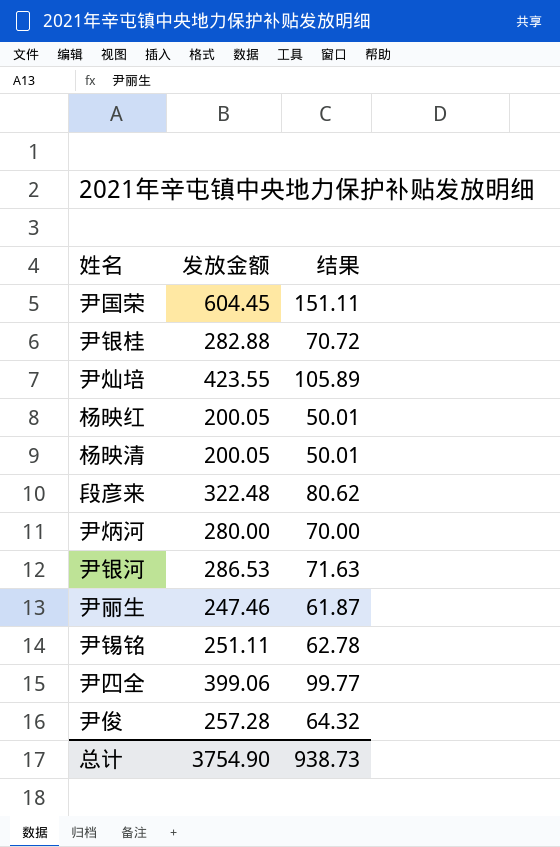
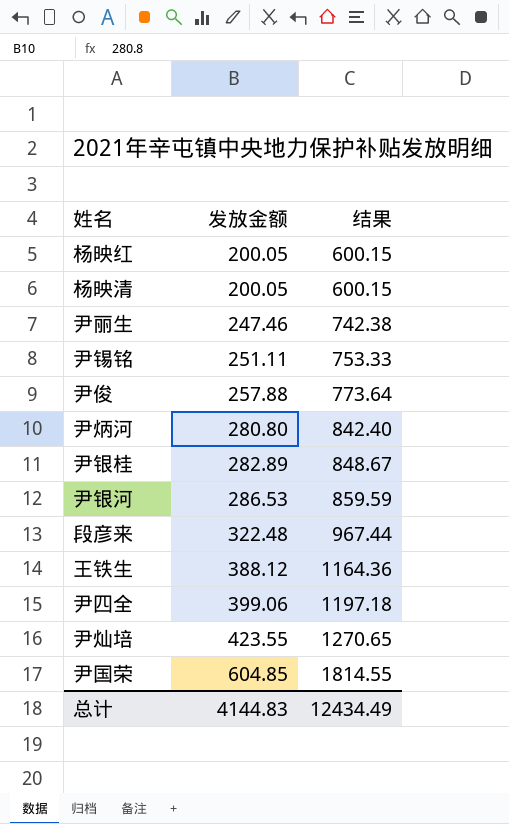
row order: none -> 发放金额 ascending
column 结果 | formula: [发放金额] * 0.25 -> [发放金额] * 3
尹俊 | 发放金额: 257.28 -> 257.88
尹炳河 | 发放金额: 280.00 -> 280.80
尹银桂 | 发放金额: 282.88 -> 282.89
row 王铁生: none -> 388.12 | 1164.36
尹国荣 | 发放金额: 604.45 -> 604.85
总计 | 发放金额: 3754.90 -> 4144.83
总计 | 结果: 938.73 -> 12434.49

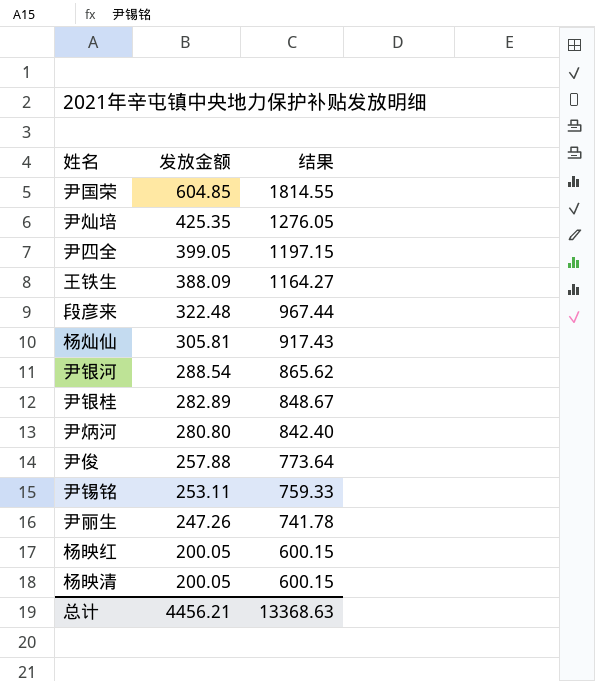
row order: 发放金额 ascending -> 发放金额 descending
尹灿培 | 发放金额: 423.55 -> 425.35
尹灿培 | 结果: 1270.65 -> 1276.05
尹四全 | 发放金额: 399.06 -> 399.05
尹四全 | 结果: 1197.18 -> 1197.15
王铁生 | 发放金额: 388.12 -> 388.09
王铁生 | 结果: 1164.36 -> 1164.27
row 杨灿仙: none -> 305.81 | 917.43
尹银河 | 发放金额: 286.53 -> 288.54
尹银河 | 结果: 859.59 -> 865.62
尹锡铭 | 发放金额: 251.11 -> 253.11
尹锡铭 | 结果: 753.33 -> 759.33
尹丽生 | 发放金额: 247.46 -> 247.26
尹丽生 | 结果: 742.38 -> 741.78
总计 | 发放金额: 4144.83 -> 4456.21
总计 | 结果: 12434.49 -> 13368.63

